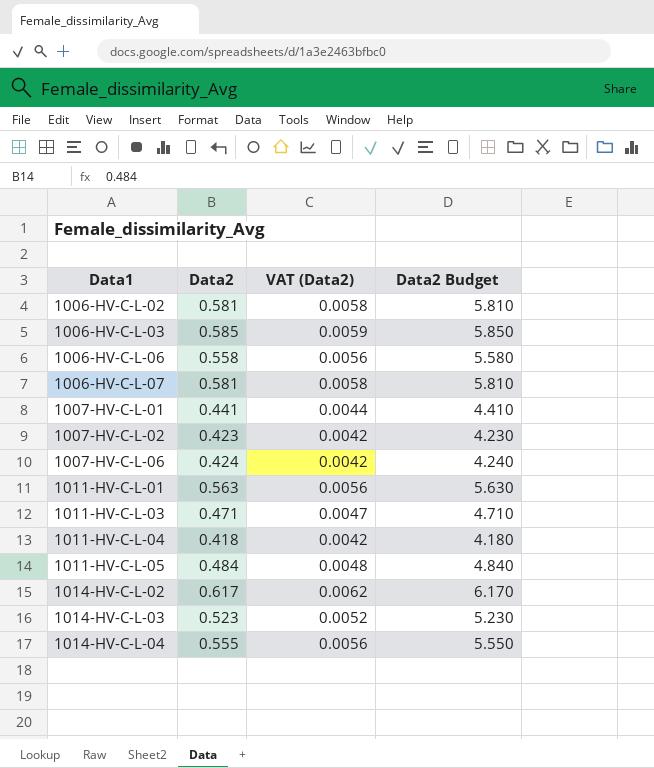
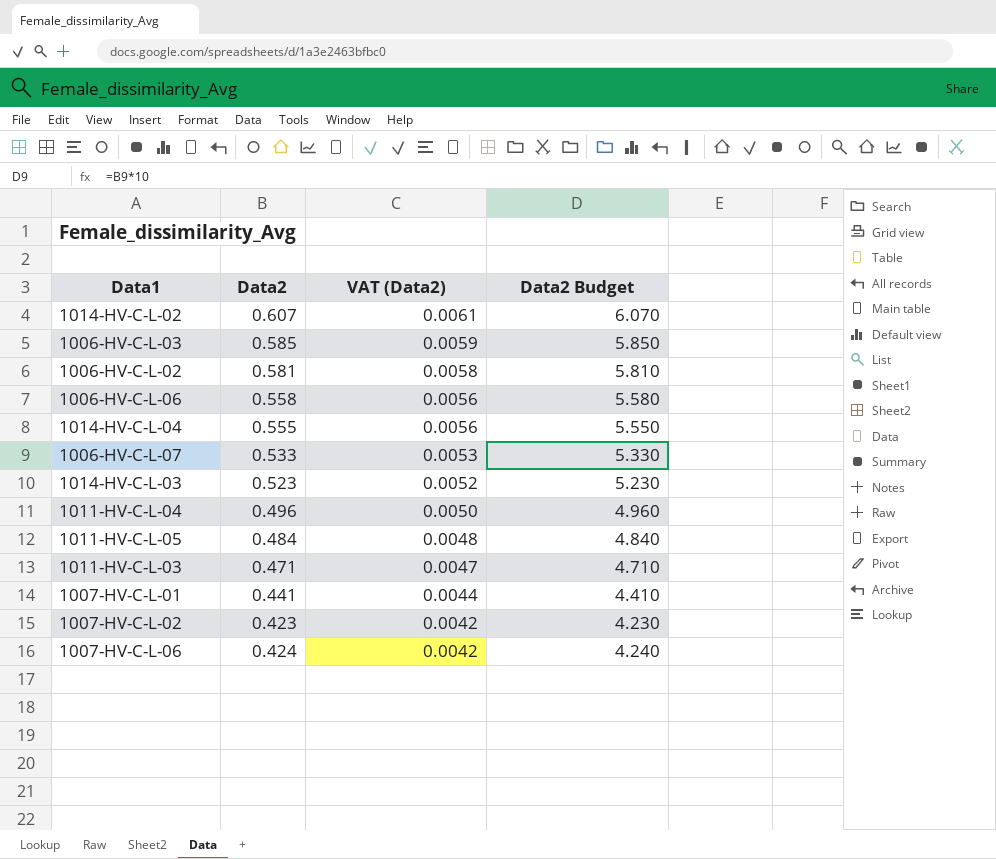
row order: Data1 ascending -> VAT (Data2) descending
row 1011-HV-C-L-01: 0.563 | 0.0056 | 5.630 -> none
1014-HV-C-L-02 | Data2: 0.617 -> 0.607
1014-HV-C-L-02 | VAT (Data2): 0.0062 -> 0.0061
1014-HV-C-L-02 | Data2 Budget: 6.170 -> 6.070
1006-HV-C-L-07 | Data2: 0.581 -> 0.533
1006-HV-C-L-07 | VAT (Data2): 0.0058 -> 0.0053
1006-HV-C-L-07 | Data2 Budget: 5.810 -> 5.330
1011-HV-C-L-04 | Data2: 0.418 -> 0.496
1011-HV-C-L-04 | VAT (Data2): 0.0042 -> 0.0050
1011-HV-C-L-04 | Data2 Budget: 4.180 -> 4.960

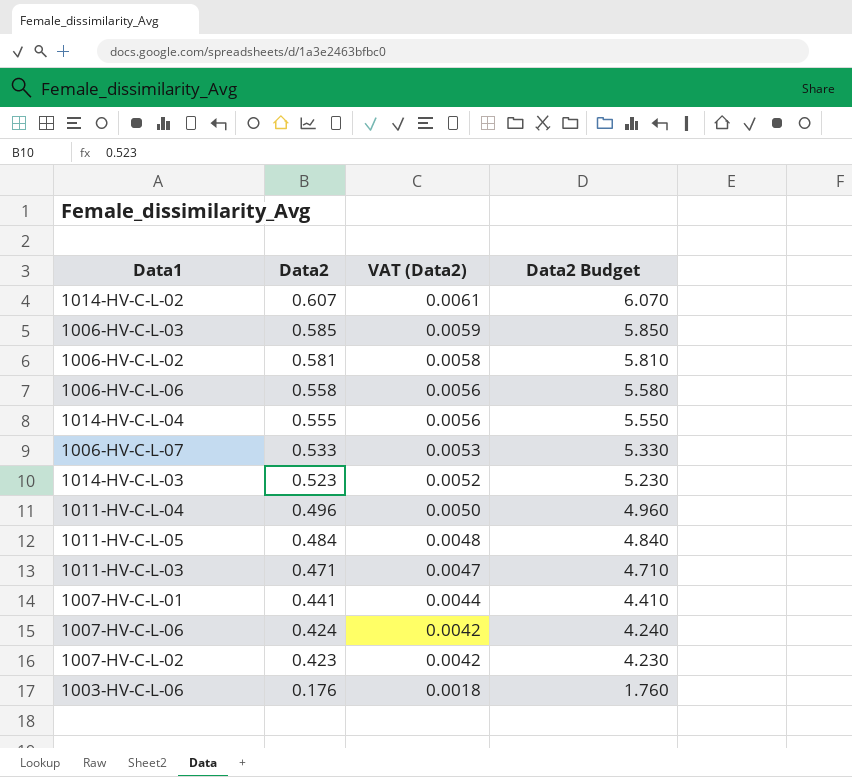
row order: VAT (Data2) descending -> Data2 descending
row 1003-HV-C-L-06: none -> 0.176 | 0.0018 | 1.760

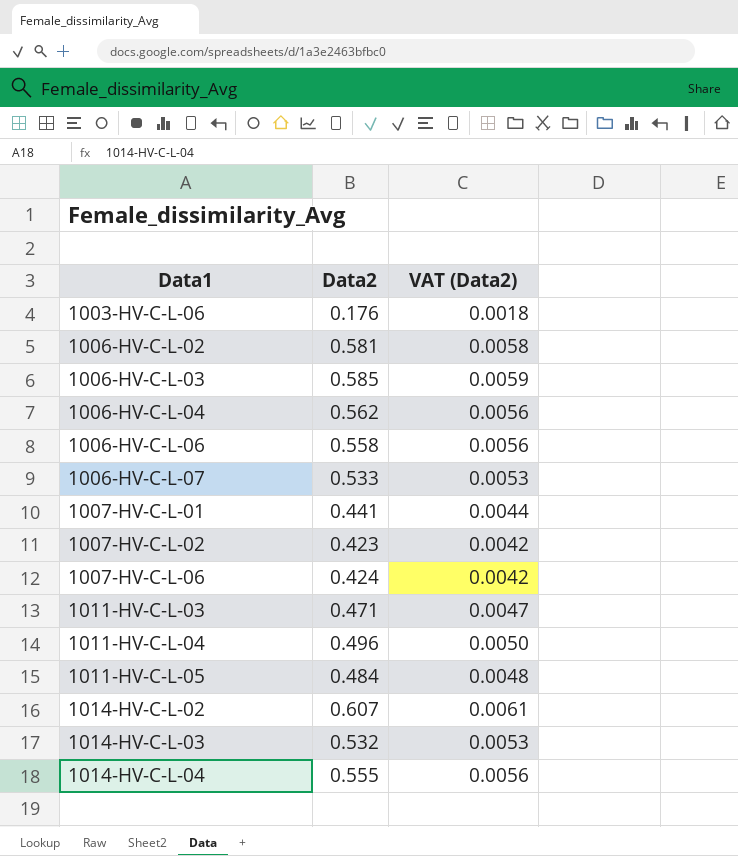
row order: Data2 descending -> Data1 ascending
column Data2 Budget | formula: [Data2] * 10 -> none
row 1006-HV-C-L-04: none -> 0.562 | 0.0056
1014-HV-C-L-03 | Data2: 0.523 -> 0.532
1014-HV-C-L-03 | VAT (Data2): 0.0052 -> 0.0053

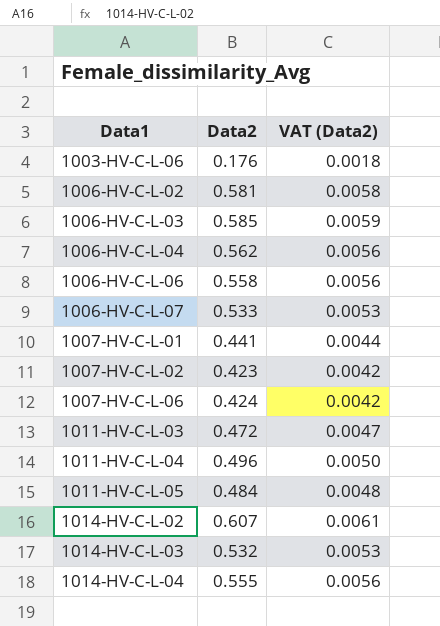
1011-HV-C-L-03 | Data2: 0.471 -> 0.472

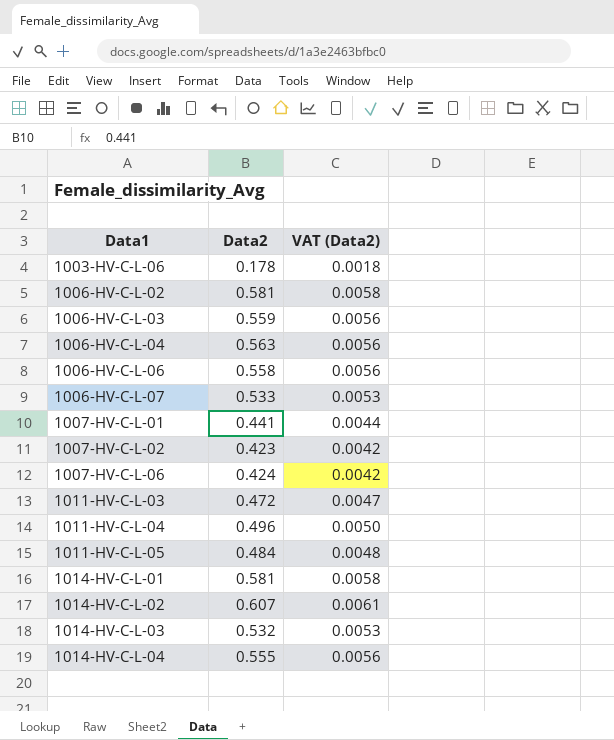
1003-HV-C-L-06 | Data2: 0.176 -> 0.178
1006-HV-C-L-03 | Data2: 0.585 -> 0.559
1006-HV-C-L-03 | VAT (Data2): 0.0059 -> 0.0056
1006-HV-C-L-04 | Data2: 0.562 -> 0.563
row 1014-HV-C-L-01: none -> 0.581 | 0.0058

